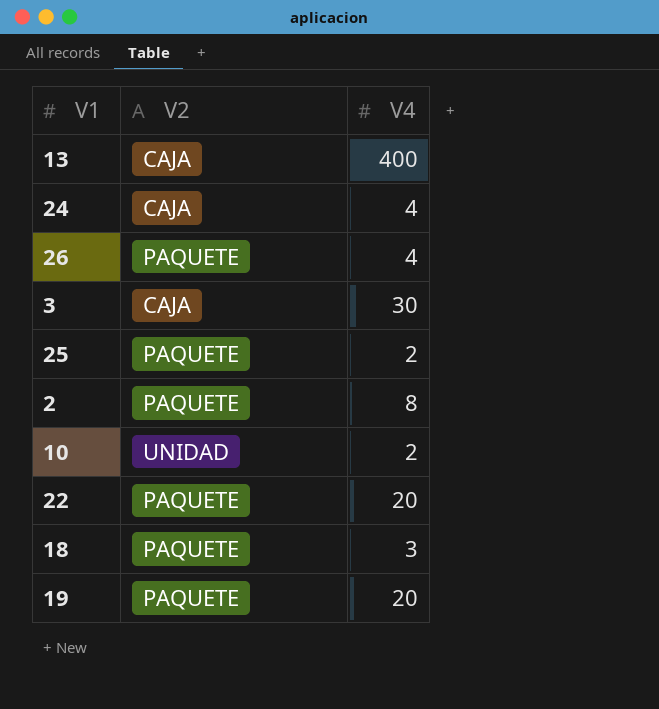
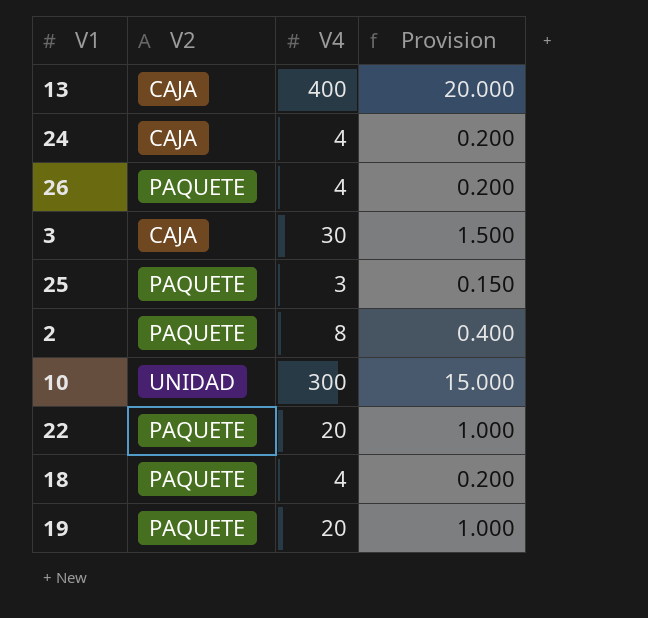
column Provision | formula: none -> [V4] * 0.05
25 | V4: 2 -> 3
10 | V4: 2 -> 300
18 | V4: 3 -> 4

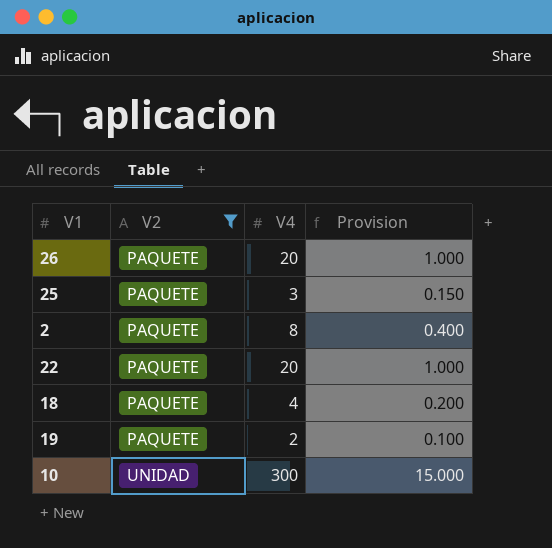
filter: none -> V2 != CAJA
row order: none -> V2 ascending
26 | V4: 4 -> 20
26 | Provision: 0.200 -> 1.000
19 | V4: 20 -> 2
19 | Provision: 1.000 -> 0.100

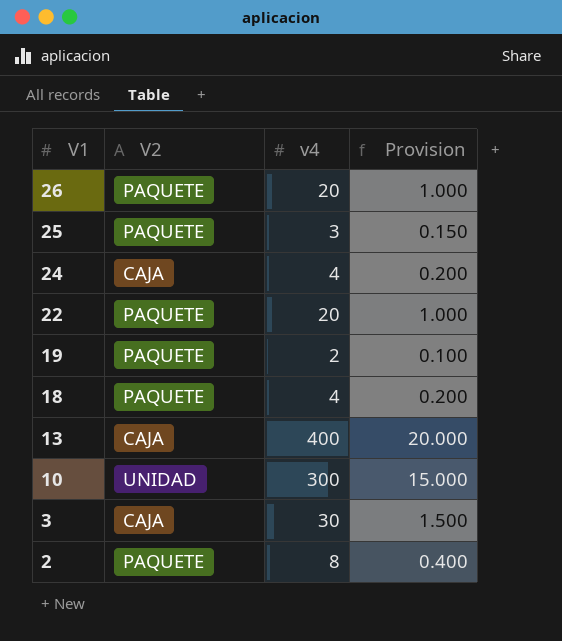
filter: V2 != CAJA -> none
row order: V2 ascending -> V1 descending
column name: V4 -> v4

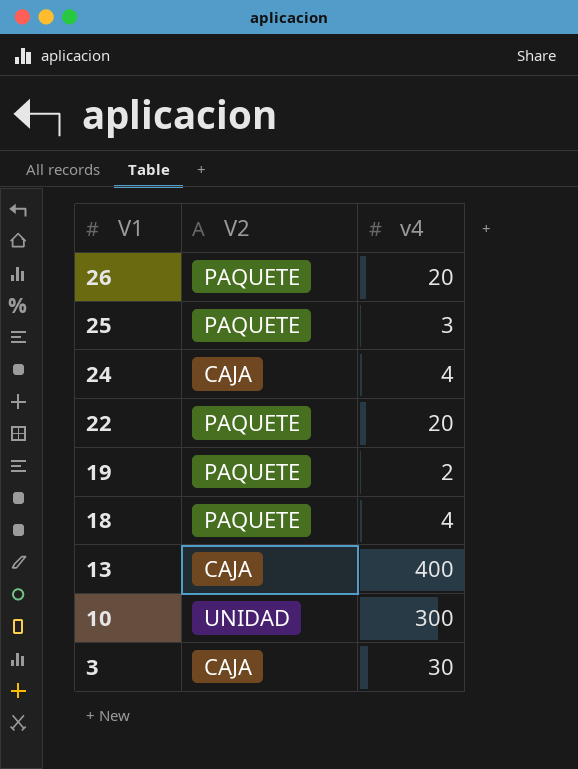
column Provision | formula: [v4] * 0.05 -> none
row 2: PAQUETE | 8 | 0.400 -> none

